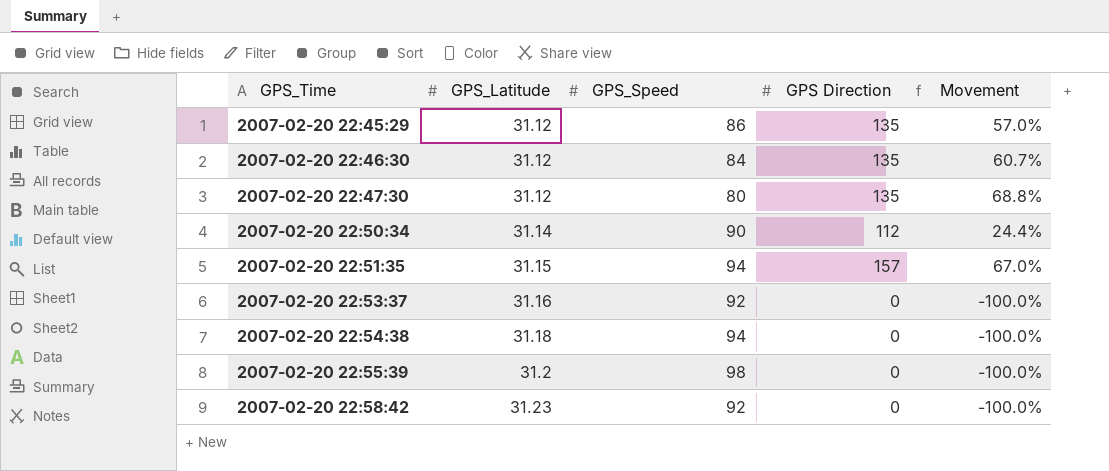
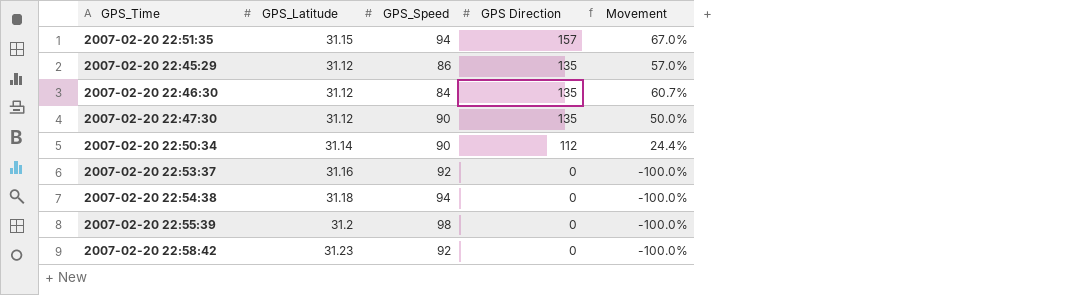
row order: GPS_Time ascending -> GPS Direction descending
2007-02-20 22:47:30 | GPS_Speed: 80 -> 90
2007-02-20 22:47:30 | Movement: 68.8% -> 50.0%

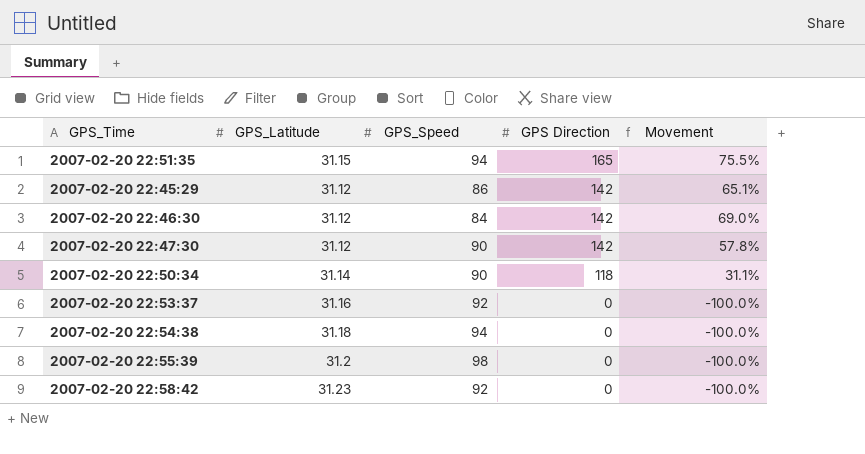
2007-02-20 22:51:35 | GPS Direction: 157 -> 165
2007-02-20 22:51:35 | Movement: 67.0% -> 75.5%
2007-02-20 22:45:29 | GPS Direction: 135 -> 142
2007-02-20 22:45:29 | Movement: 57.0% -> 65.1%
2007-02-20 22:46:30 | GPS Direction: 135 -> 142
2007-02-20 22:46:30 | Movement: 60.7% -> 69.0%
2007-02-20 22:47:30 | GPS Direction: 135 -> 142
2007-02-20 22:47:30 | Movement: 50.0% -> 57.8%
2007-02-20 22:50:34 | GPS Direction: 112 -> 118
2007-02-20 22:50:34 | Movement: 24.4% -> 31.1%

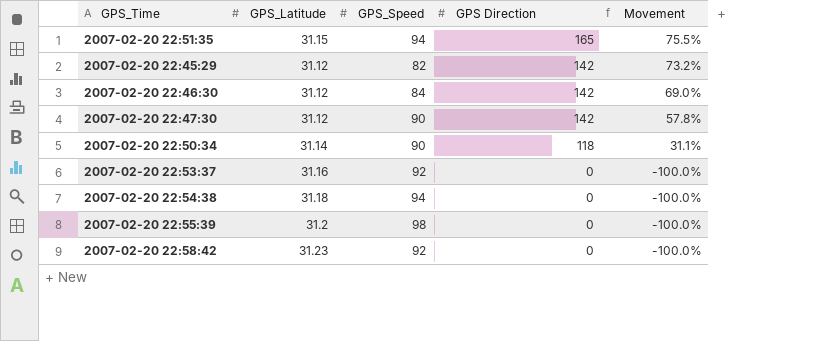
2007-02-20 22:45:29 | GPS_Speed: 86 -> 82
2007-02-20 22:45:29 | Movement: 65.1% -> 73.2%

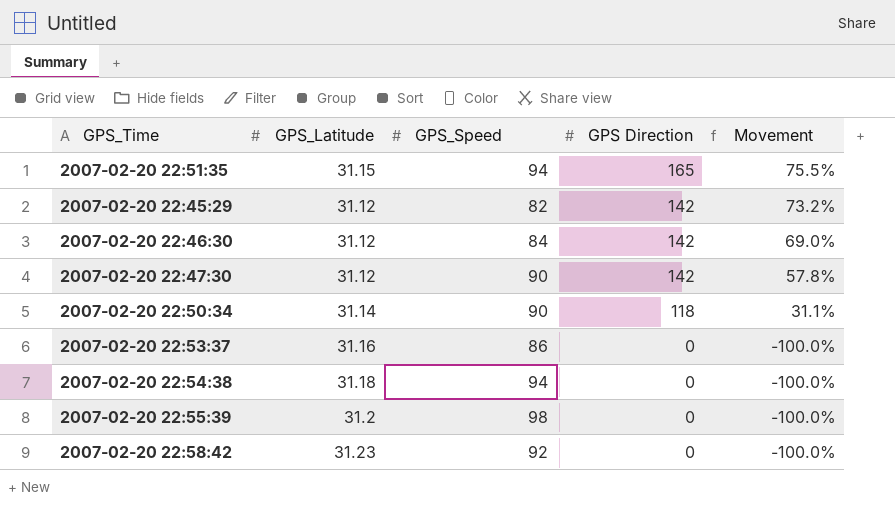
2007-02-20 22:53:37 | GPS_Speed: 92 -> 86

